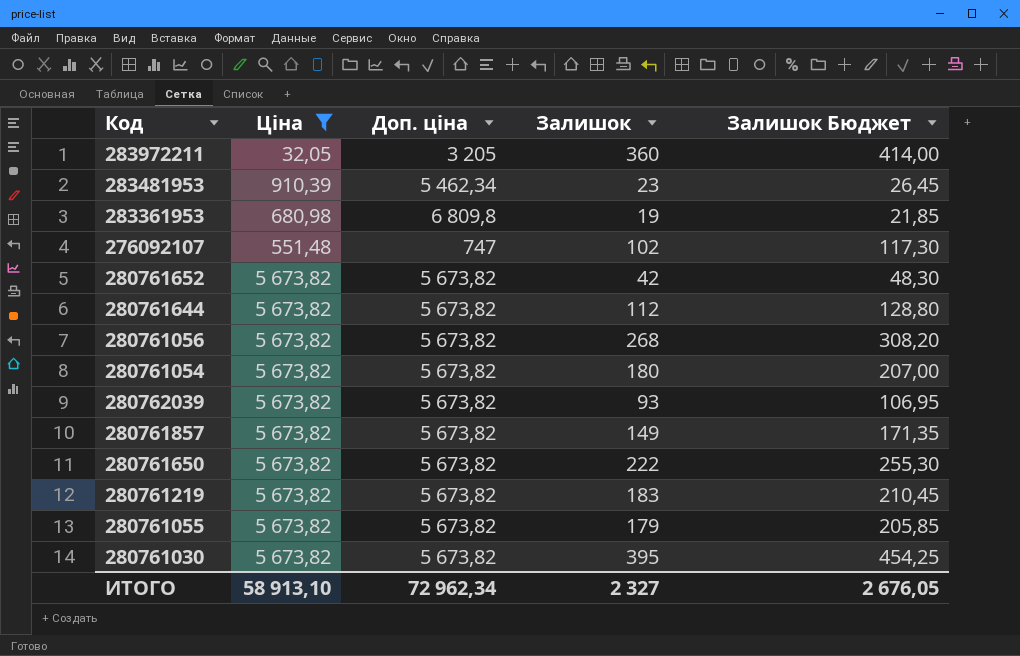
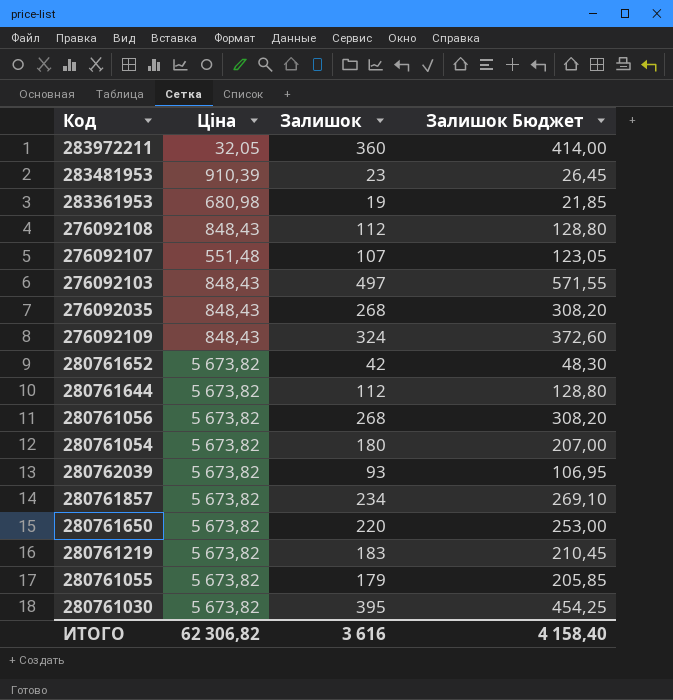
filter: Ціна != 848,43 -> none
column Доп. ціна | position: 3 -> none
276092107 | Залишок: 102 -> 107
276092107 | Залишок Бюджет: 117,30 -> 123,05
280761857 | Залишок: 149 -> 234
280761857 | Залишок Бюджет: 171,35 -> 269,10
280761650 | Залишок: 222 -> 220
280761650 | Залишок Бюджет: 255,30 -> 253,00
ИТОГО | Ціна: 58 913,10 -> 62 306,82
ИТОГО | Залишок: 2 327 -> 3 616
ИТОГО | Залишок Бюджет: 2 676,05 -> 4 158,40

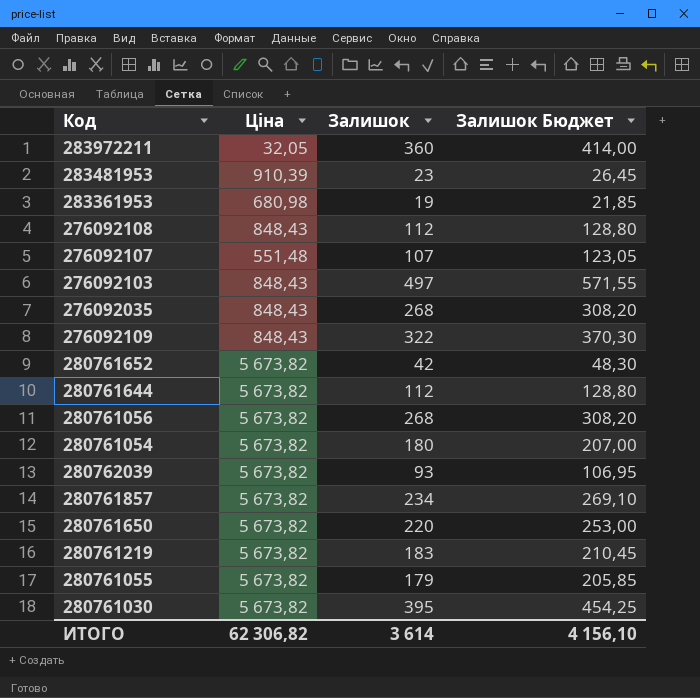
276092109 | Залишок: 324 -> 322
276092109 | Залишок Бюджет: 372,60 -> 370,30
ИТОГО | Залишок: 3 616 -> 3 614
ИТОГО | Залишок Бюджет: 4 158,40 -> 4 156,10

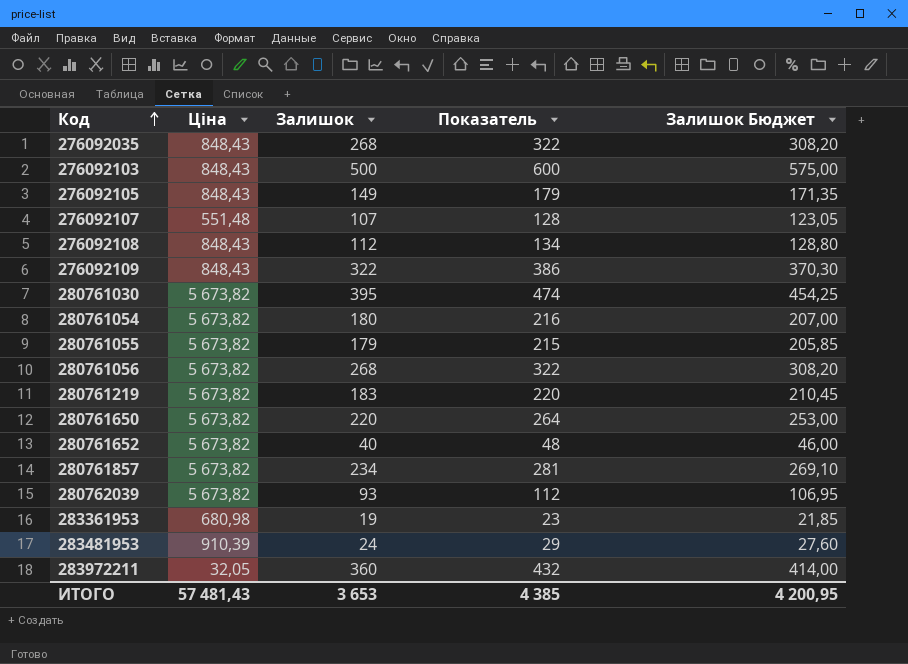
row order: none -> Код ascending
column Показатель | formula: none -> [Залишок] * 1,2
row 280761644: 5 673,82 | 112 | 128,80 -> none
276092103 | Залишок: 497 -> 500
276092103 | Залишок Бюджет: 571,55 -> 575,00
row 276092105: none -> 848,43 | 149 | 179 | 171,35
280761652 | Залишок: 42 -> 40
280761652 | Залишок Бюджет: 48,30 -> 46,00
283481953 | Залишок: 23 -> 24
283481953 | Залишок Бюджет: 26,45 -> 27,60
ИТОГО | Ціна: 62 306,82 -> 57 481,43
ИТОГО | Залишок: 3 614 -> 3 653
ИТОГО | Залишок Бюджет: 4 156,10 -> 4 200,95

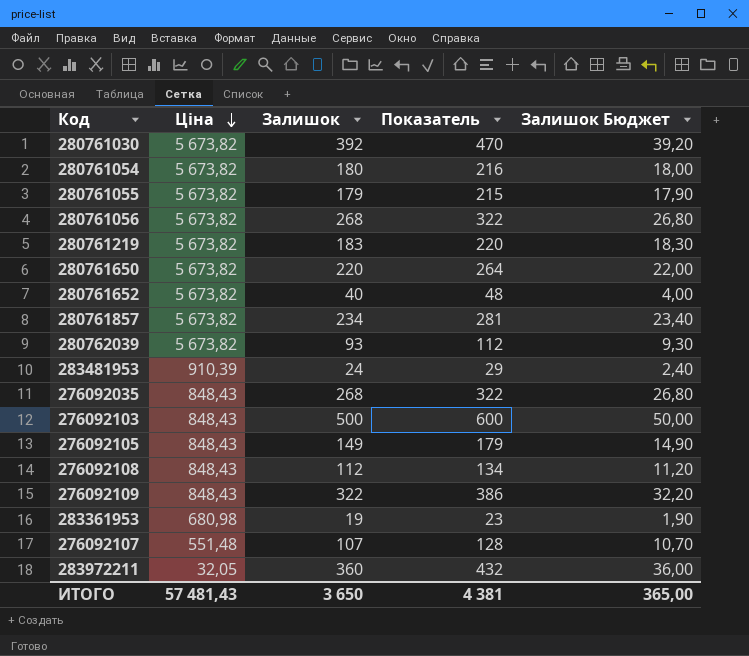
row order: Код ascending -> Ціна descending
column Залишок Бюджет | formula: [Залишок] * 1,15 -> [Залишок] * 0,1
280761030 | Залишок: 395 -> 392
280761030 | Показатель: 474 -> 470
ИТОГО | Залишок: 3 653 -> 3 650
ИТОГО | Показатель: 4 385 -> 4 381
ИТОГО | Залишок Бюджет: 4 200,95 -> 365,00

